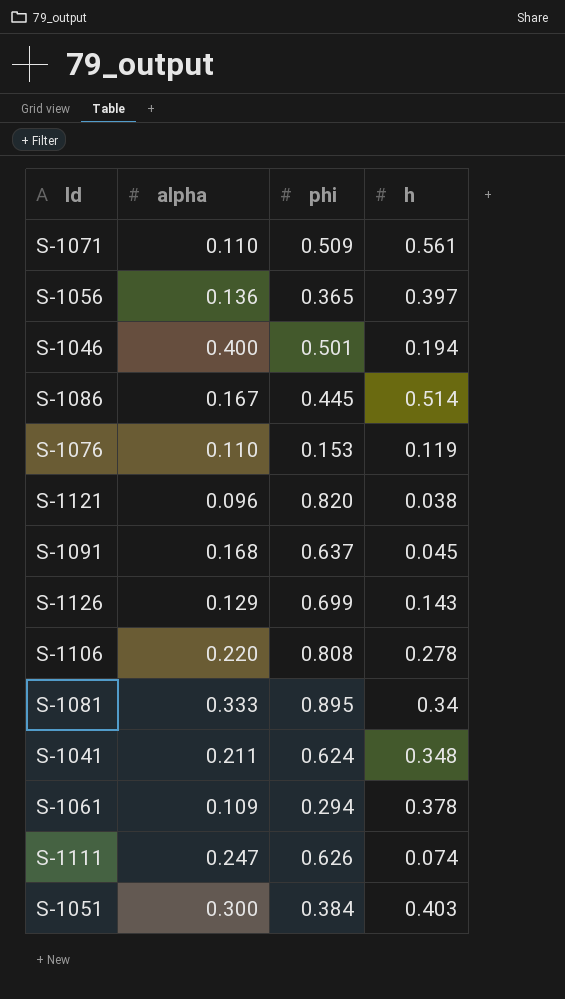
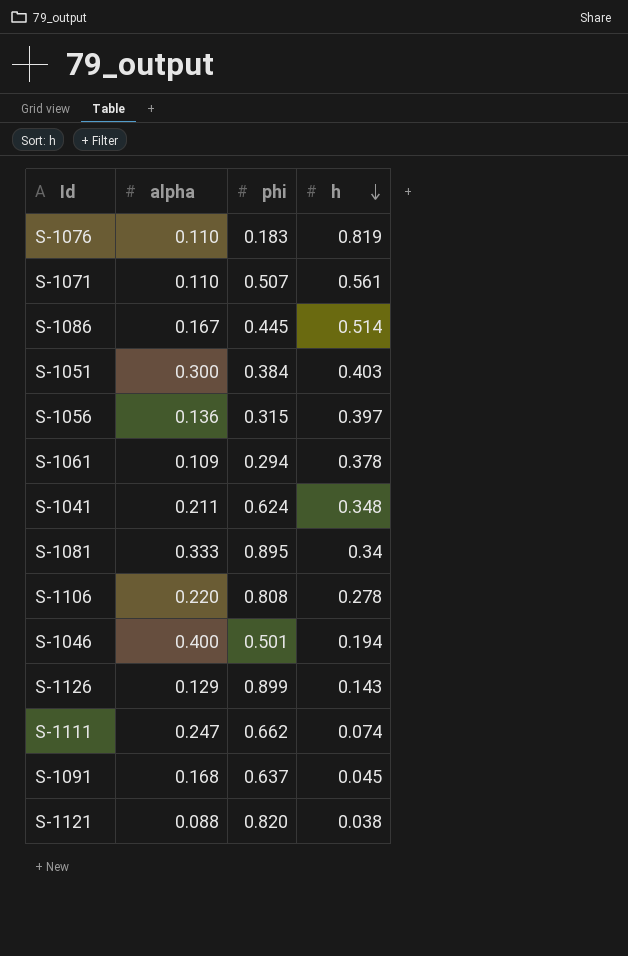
row order: none -> h descending
S-1076 | phi: 0.153 -> 0.183
S-1076 | h: 0.119 -> 0.819
S-1071 | phi: 0.509 -> 0.507
S-1056 | phi: 0.365 -> 0.315
S-1126 | phi: 0.699 -> 0.899
S-1111 | phi: 0.626 -> 0.662
S-1121 | alpha: 0.096 -> 0.088

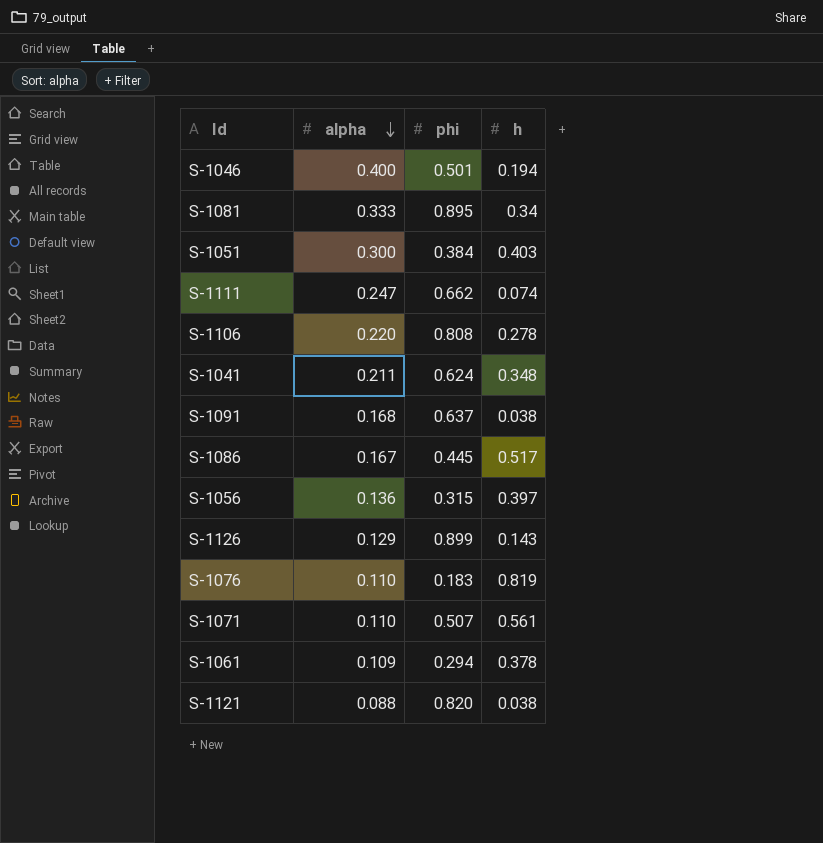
row order: h descending -> alpha descending
S-1091 | h: 0.045 -> 0.038
S-1086 | h: 0.514 -> 0.517

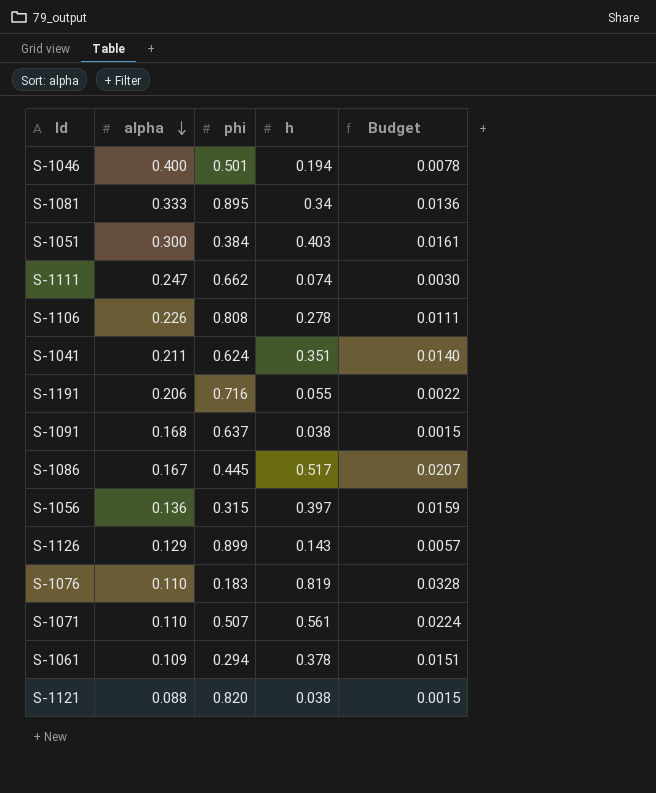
column Budget | formula: none -> [h] * 0.04
S-1106 | alpha: 0.220 -> 0.226
S-1041 | h: 0.348 -> 0.351
row S-1191: none -> 0.206 | 0.716 | 0.055 | 0.0022

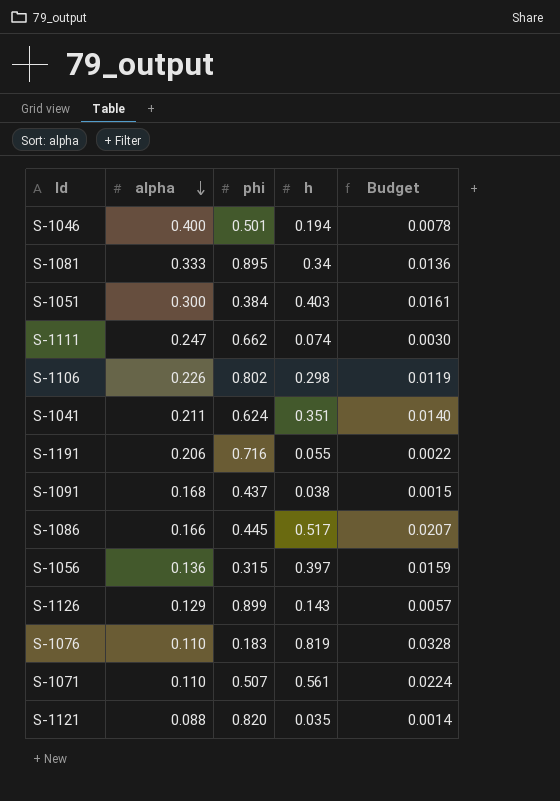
row S-1061: 0.109 | 0.294 | 0.378 | 0.0151 -> none
S-1106 | phi: 0.808 -> 0.802
S-1106 | h: 0.278 -> 0.298
S-1106 | Budget: 0.0111 -> 0.0119
S-1091 | phi: 0.637 -> 0.437
S-1086 | alpha: 0.167 -> 0.166
S-1121 | h: 0.038 -> 0.035
S-1121 | Budget: 0.0015 -> 0.0014

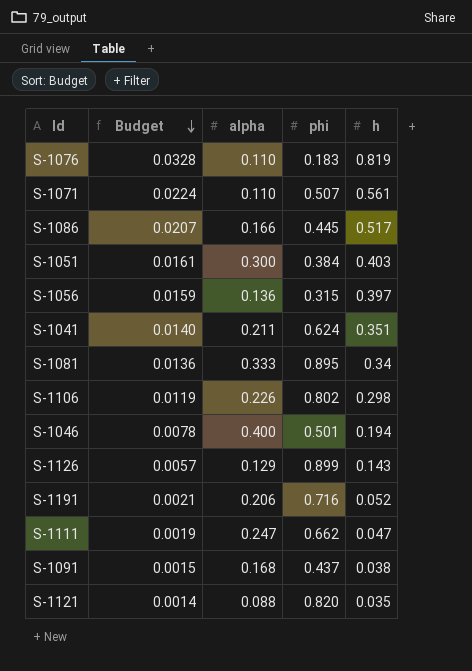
row order: alpha descending -> Budget descending
column Budget | position: 5 -> 2
S-1191 | Budget: 0.0022 -> 0.0021
S-1191 | h: 0.055 -> 0.052
S-1111 | Budget: 0.0030 -> 0.0019
S-1111 | h: 0.074 -> 0.047

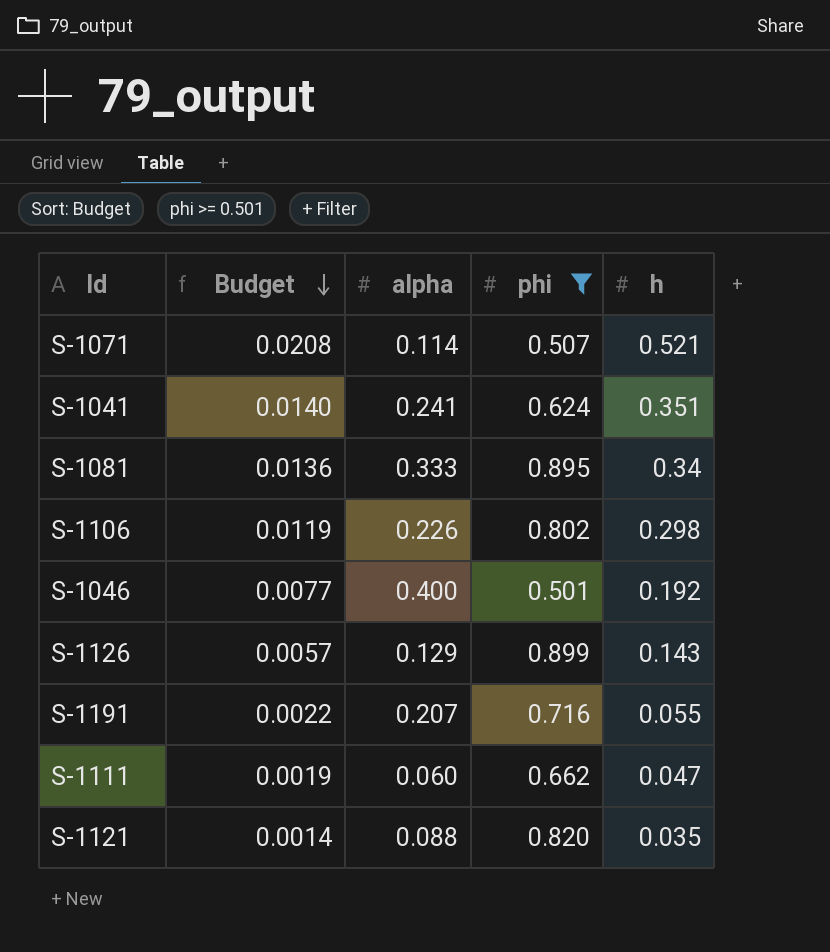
filter: none -> phi >= 0.501
S-1071 | Budget: 0.0224 -> 0.0208
S-1071 | alpha: 0.110 -> 0.114
S-1071 | h: 0.561 -> 0.521
S-1041 | alpha: 0.211 -> 0.241
S-1046 | Budget: 0.0078 -> 0.0077
S-1046 | h: 0.194 -> 0.192
S-1191 | Budget: 0.0021 -> 0.0022
S-1191 | alpha: 0.206 -> 0.207
S-1191 | h: 0.052 -> 0.055
S-1111 | alpha: 0.247 -> 0.060

